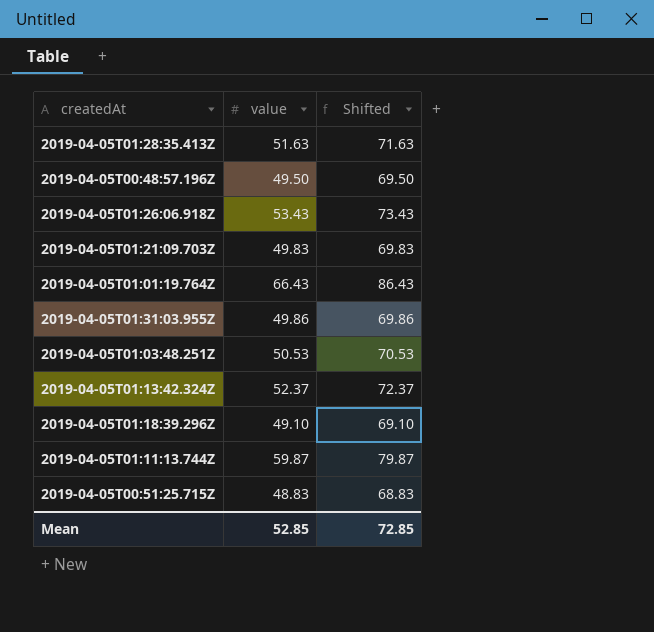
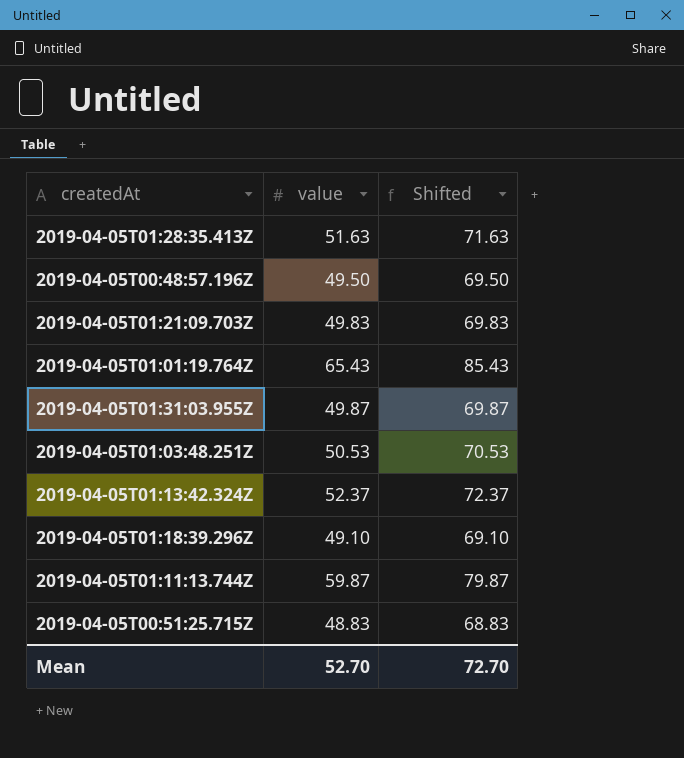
row 2019-04-05T01:26:06.918Z: 53.43 | 73.43 -> none
2019-04-05T01:01:19.764Z | value: 66.43 -> 65.43
2019-04-05T01:01:19.764Z | Shifted: 86.43 -> 85.43
2019-04-05T01:31:03.955Z | value: 49.86 -> 49.87
2019-04-05T01:31:03.955Z | Shifted: 69.86 -> 69.87
Mean | value: 52.85 -> 52.70
Mean | Shifted: 72.85 -> 72.70

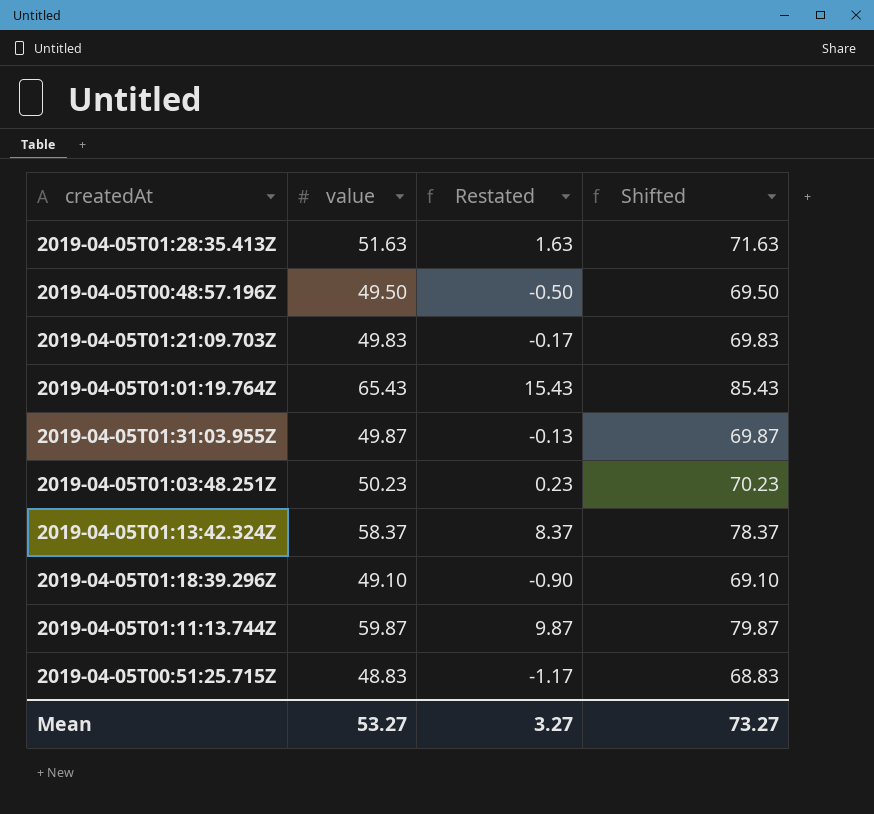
column Restated | formula: none -> [value] - 50
2019-04-05T01:03:48.251Z | value: 50.53 -> 50.23
2019-04-05T01:03:48.251Z | Shifted: 70.53 -> 70.23
2019-04-05T01:13:42.324Z | value: 52.37 -> 58.37
2019-04-05T01:13:42.324Z | Shifted: 72.37 -> 78.37
Mean | value: 52.70 -> 53.27
Mean | Shifted: 72.70 -> 73.27

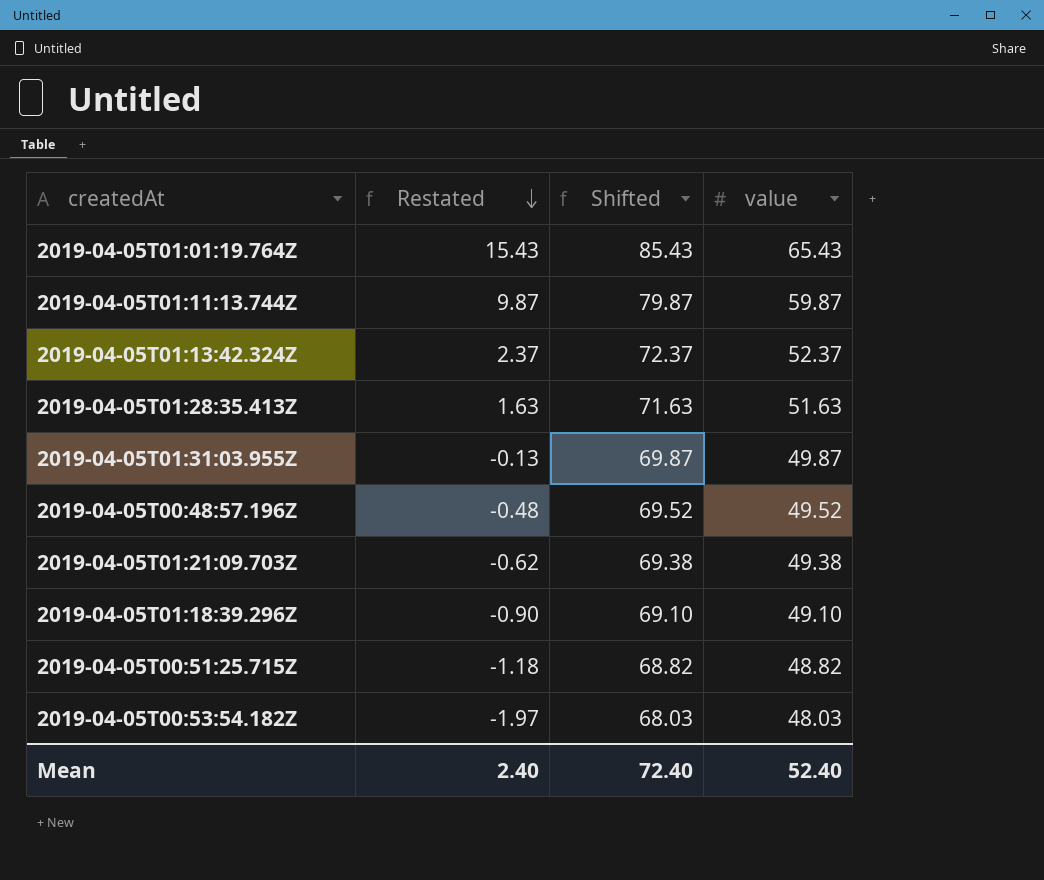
row order: none -> Restated descending
column value | position: 2 -> 4
row 2019-04-05T01:03:48.251Z: 50.23 | 0.23 | 70.23 -> none
2019-04-05T01:13:42.324Z | Restated: 8.37 -> 2.37
2019-04-05T01:13:42.324Z | Shifted: 78.37 -> 72.37
2019-04-05T01:13:42.324Z | value: 58.37 -> 52.37
2019-04-05T00:48:57.196Z | Restated: -0.50 -> -0.48
2019-04-05T00:48:57.196Z | Shifted: 69.50 -> 69.52
2019-04-05T00:48:57.196Z | value: 49.50 -> 49.52
2019-04-05T01:21:09.703Z | Restated: -0.17 -> -0.62
2019-04-05T01:21:09.703Z | Shifted: 69.83 -> 69.38
2019-04-05T01:21:09.703Z | value: 49.83 -> 49.38
2019-04-05T00:51:25.715Z | Restated: -1.17 -> -1.18
2019-04-05T00:51:25.715Z | Shifted: 68.83 -> 68.82
2019-04-05T00:51:25.715Z | value: 48.83 -> 48.82
row 2019-04-05T00:53:54.182Z: none -> -1.97 | 68.03 | 48.03
Mean | Restated: 3.27 -> 2.40
Mean | Shifted: 73.27 -> 72.40
Mean | value: 53.27 -> 52.40

